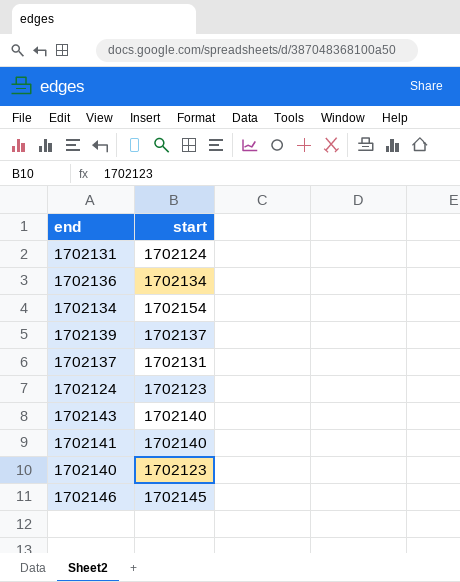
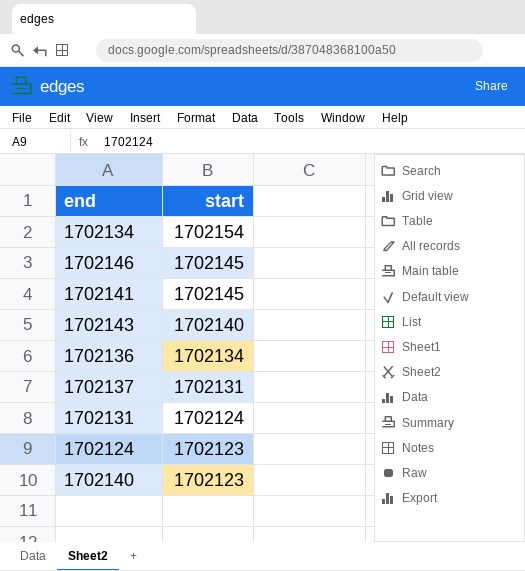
row order: none -> start descending
row 1702139: 1702137 -> none
1702141 | start: 1702140 -> 1702145

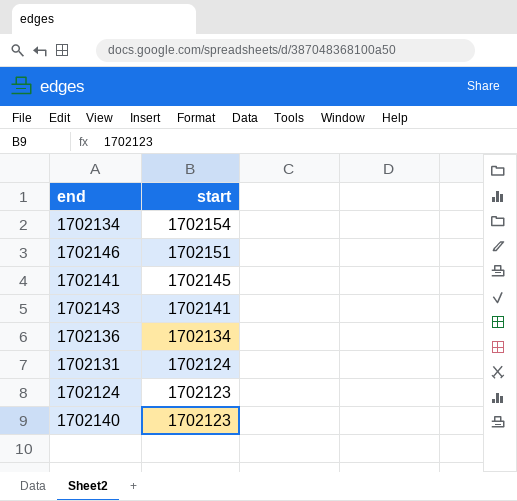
row 1702137: 1702131 -> none
1702146 | start: 1702145 -> 1702151
1702143 | start: 1702140 -> 1702141

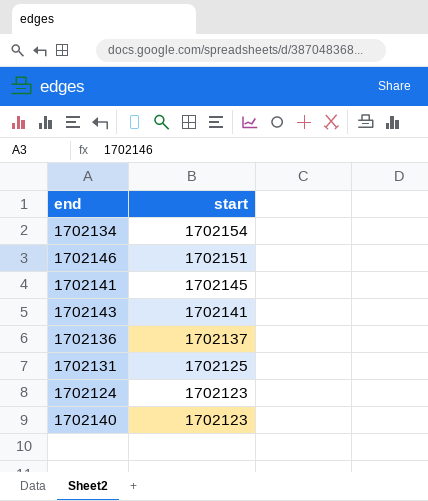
1702136 | start: 1702134 -> 1702137
1702131 | start: 1702124 -> 1702125

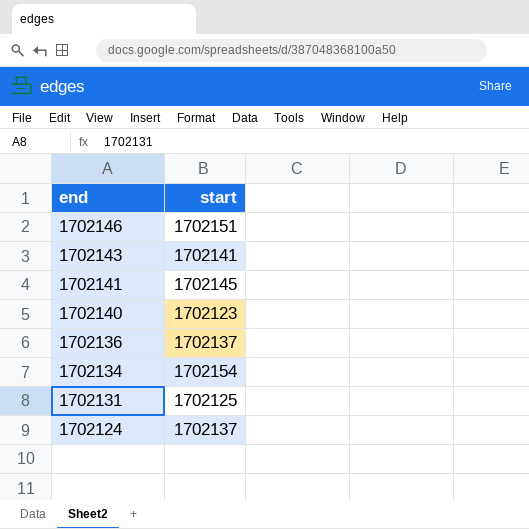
row order: start descending -> end descending
1702124 | start: 1702123 -> 1702137

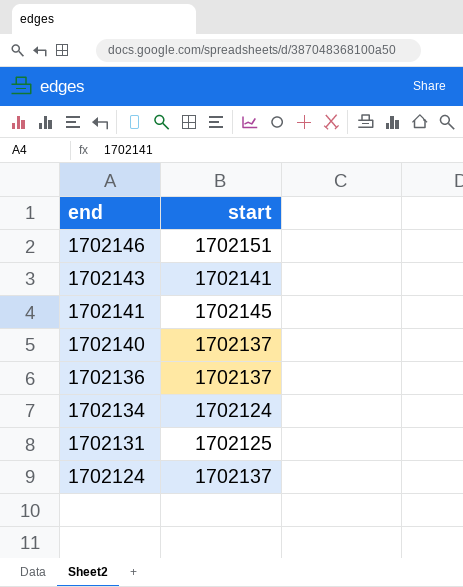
1702140 | start: 1702123 -> 1702137
1702134 | start: 1702154 -> 1702124

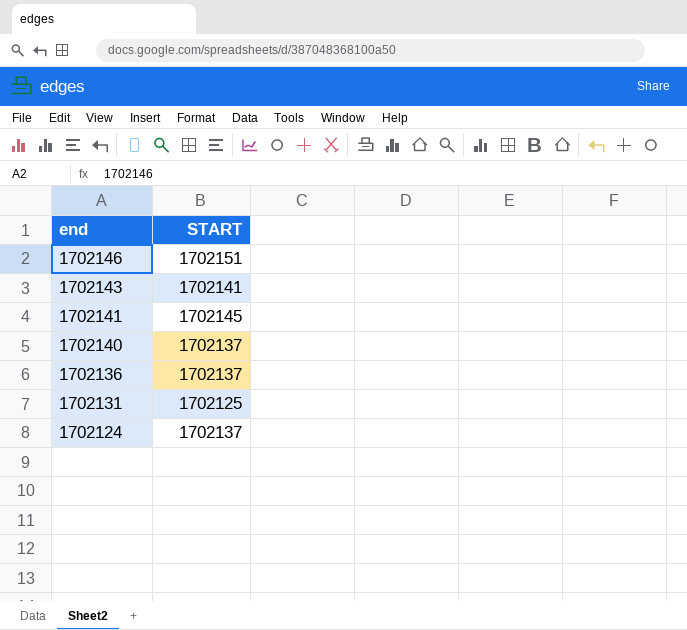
column name: start -> START
row 1702134: 1702124 -> none

